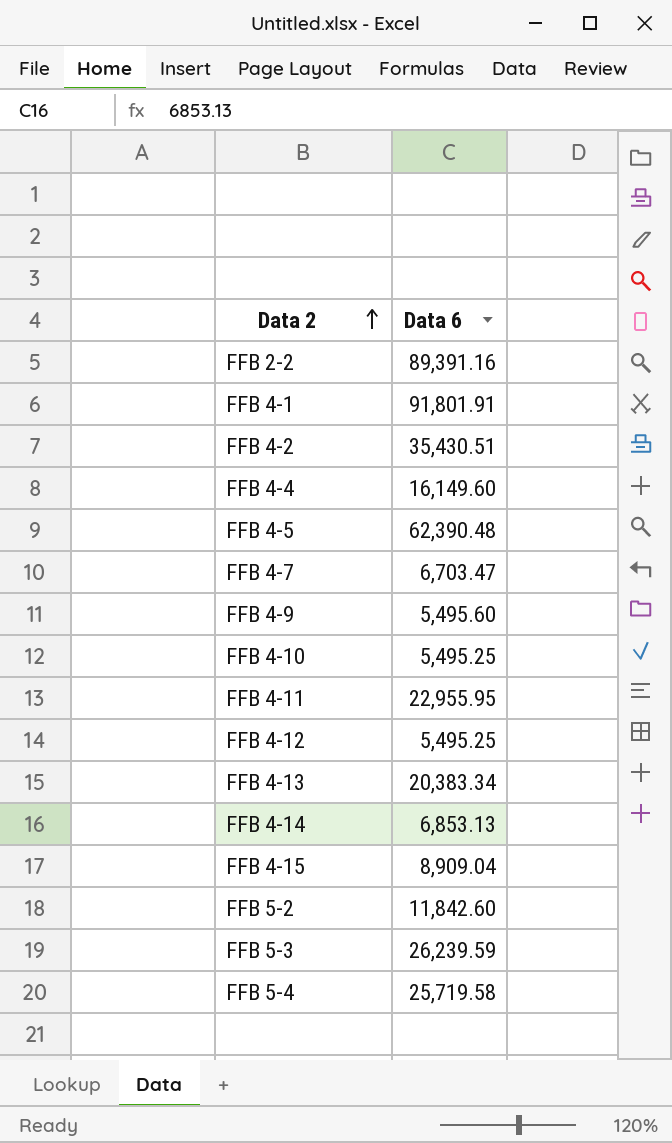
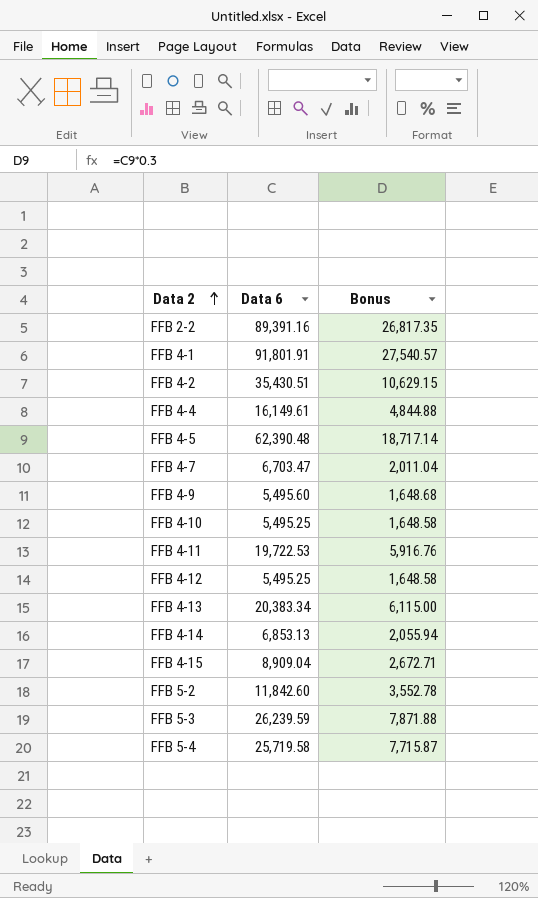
column Bonus | formula: none -> [Data 6] * 0.3
FFB 4-4 | Data 6: 16,149.60 -> 16,149.61
FFB 4-11 | Data 6: 22,955.95 -> 19,722.53

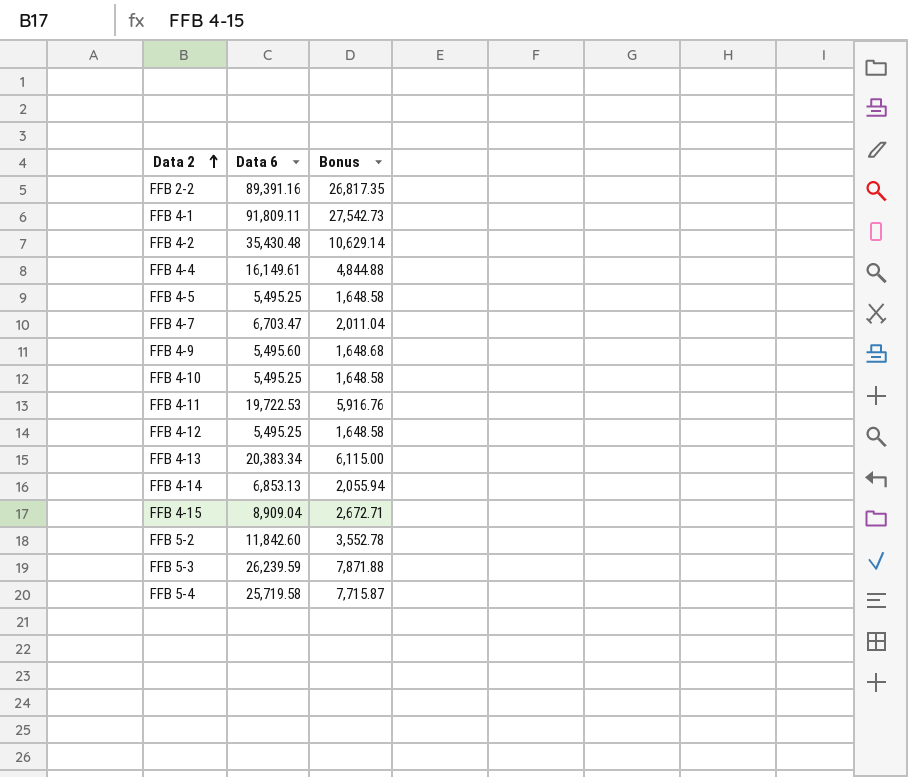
FFB 4-1 | Data 6: 91,801.91 -> 91,809.11
FFB 4-1 | Bonus: 27,540.57 -> 27,542.73
FFB 4-2 | Data 6: 35,430.51 -> 35,430.48
FFB 4-2 | Bonus: 10,629.15 -> 10,629.14
FFB 4-5 | Data 6: 62,390.48 -> 5,495.25
FFB 4-5 | Bonus: 18,717.14 -> 1,648.58

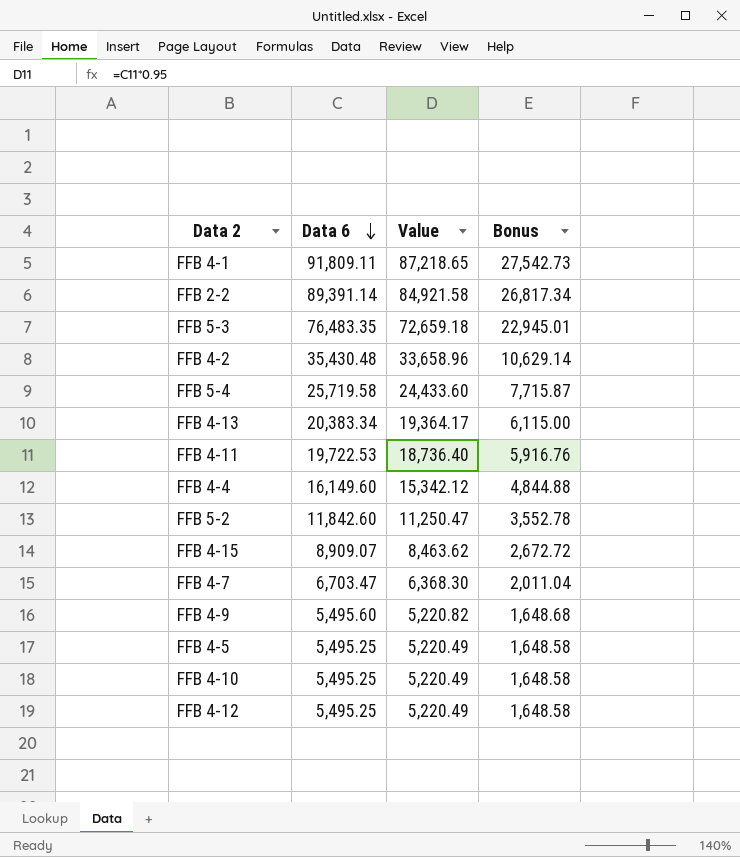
row order: Data 2 ascending -> Data 6 descending
column Value | formula: none -> [Data 6] * 0.95
row FFB 4-14: 6,853.13 | 2,055.94 -> none
FFB 2-2 | Data 6: 89,391.16 -> 89,391.14
FFB 2-2 | Bonus: 26,817.35 -> 26,817.34
FFB 5-3 | Data 6: 26,239.59 -> 76,483.35
FFB 5-3 | Bonus: 7,871.88 -> 22,945.01
FFB 4-4 | Data 6: 16,149.61 -> 16,149.60
FFB 4-15 | Data 6: 8,909.04 -> 8,909.07
FFB 4-15 | Bonus: 2,672.71 -> 2,672.72

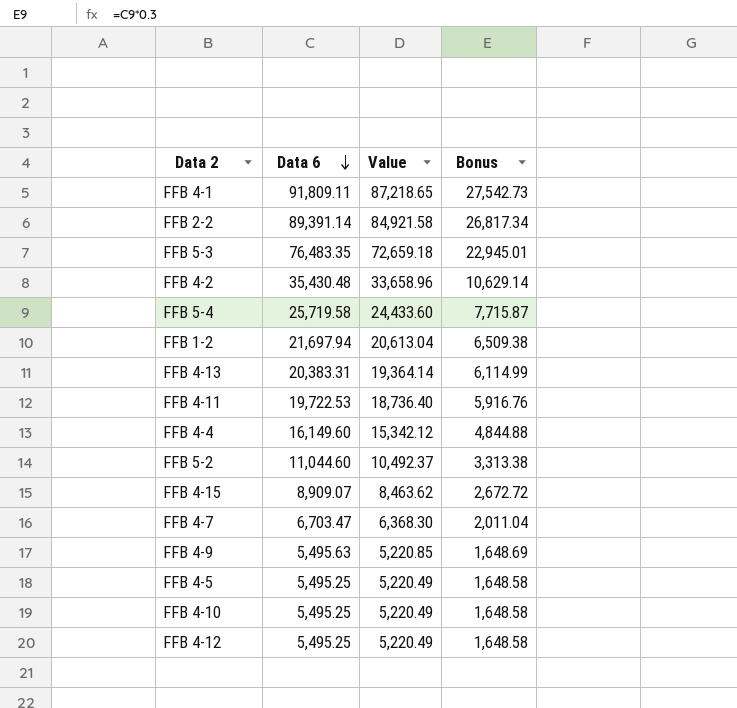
row FFB 1-2: none -> 21,697.94 | 20,613.04 | 6,509.38
FFB 4-13 | Data 6: 20,383.34 -> 20,383.31
FFB 4-13 | Value: 19,364.17 -> 19,364.14
FFB 4-13 | Bonus: 6,115.00 -> 6,114.99
FFB 5-2 | Data 6: 11,842.60 -> 11,044.60
FFB 5-2 | Value: 11,250.47 -> 10,492.37
FFB 5-2 | Bonus: 3,552.78 -> 3,313.38
FFB 4-9 | Data 6: 5,495.60 -> 5,495.63
FFB 4-9 | Value: 5,220.82 -> 5,220.85
FFB 4-9 | Bonus: 1,648.68 -> 1,648.69

